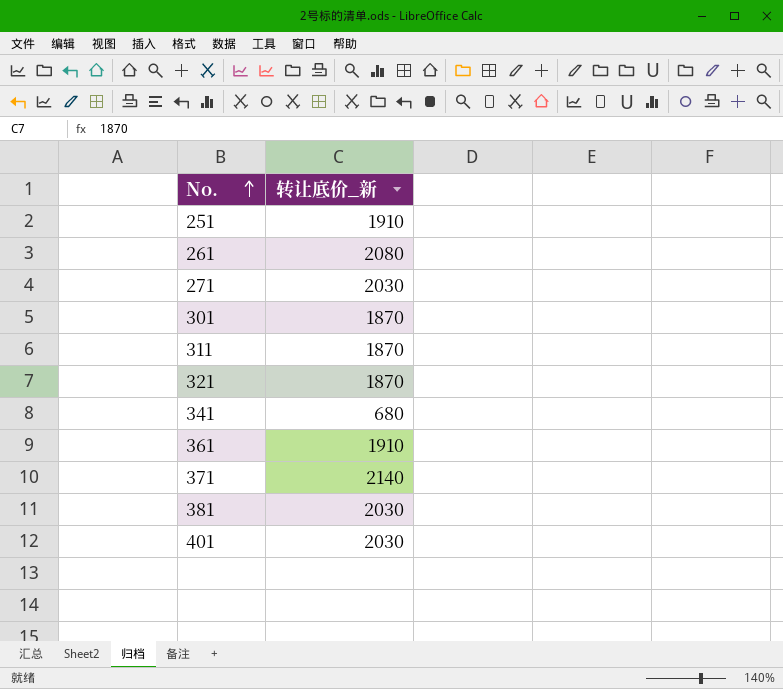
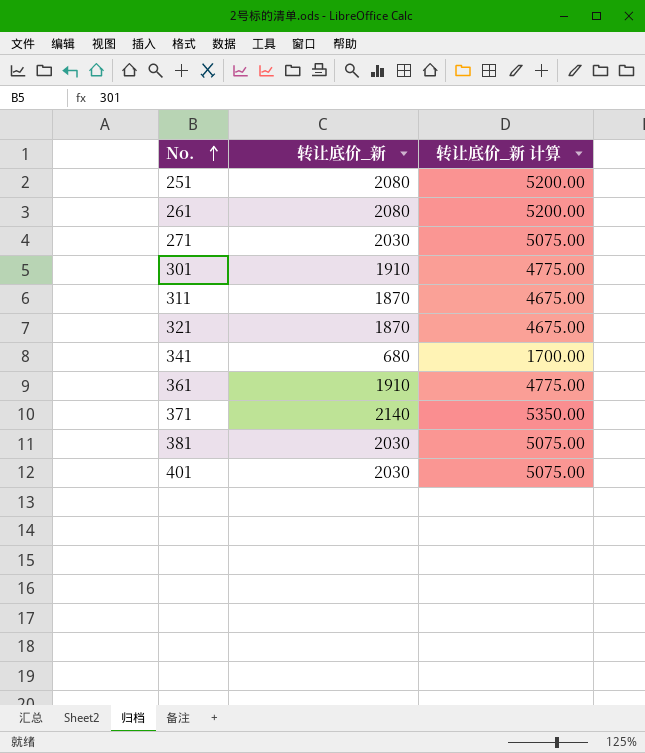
column 转让底价_新 计算 | formula: none -> [转让底价_新] * 2.5
251 | 转让底价_新: 1910 -> 2080
301 | 转让底价_新: 1870 -> 1910

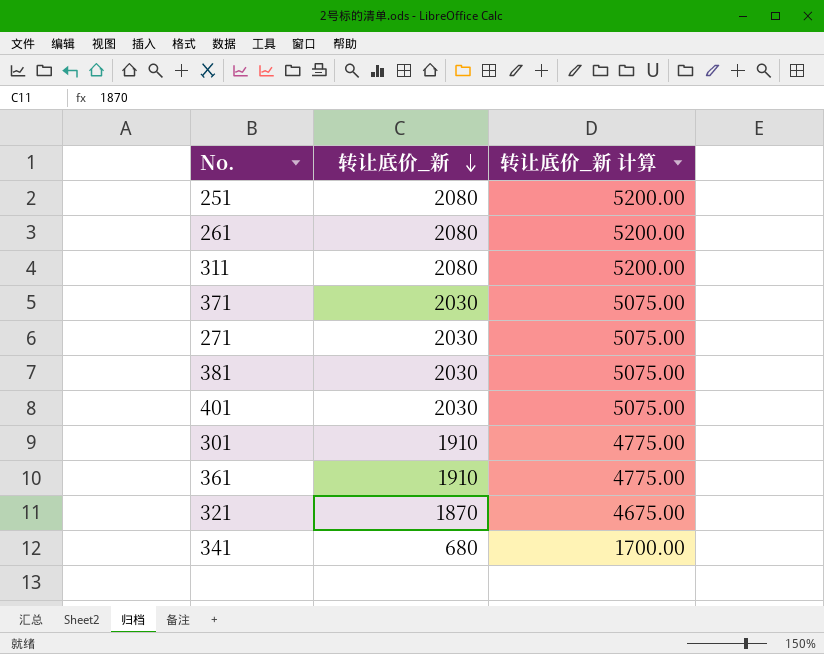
row order: No. ascending -> 转让底价_新 descending
311 | 转让底价_新: 1870 -> 2080
311 | 转让底价_新 计算: 4675.00 -> 5200.00
371 | 转让底价_新: 2140 -> 2030
371 | 转让底价_新 计算: 5350.00 -> 5075.00

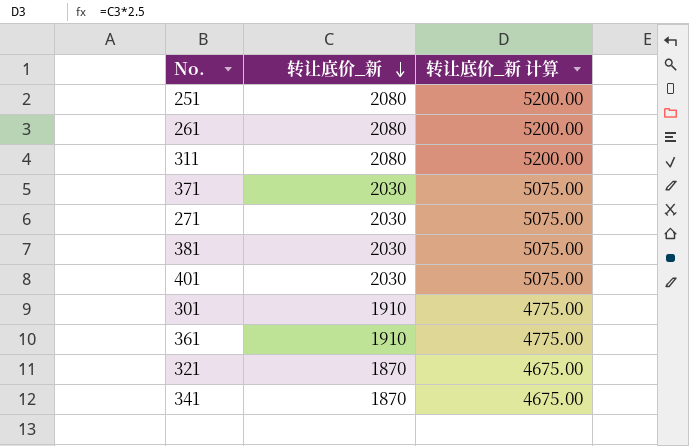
341 | 转让底价_新: 680 -> 1870
341 | 转让底价_新 计算: 1700.00 -> 4675.00

